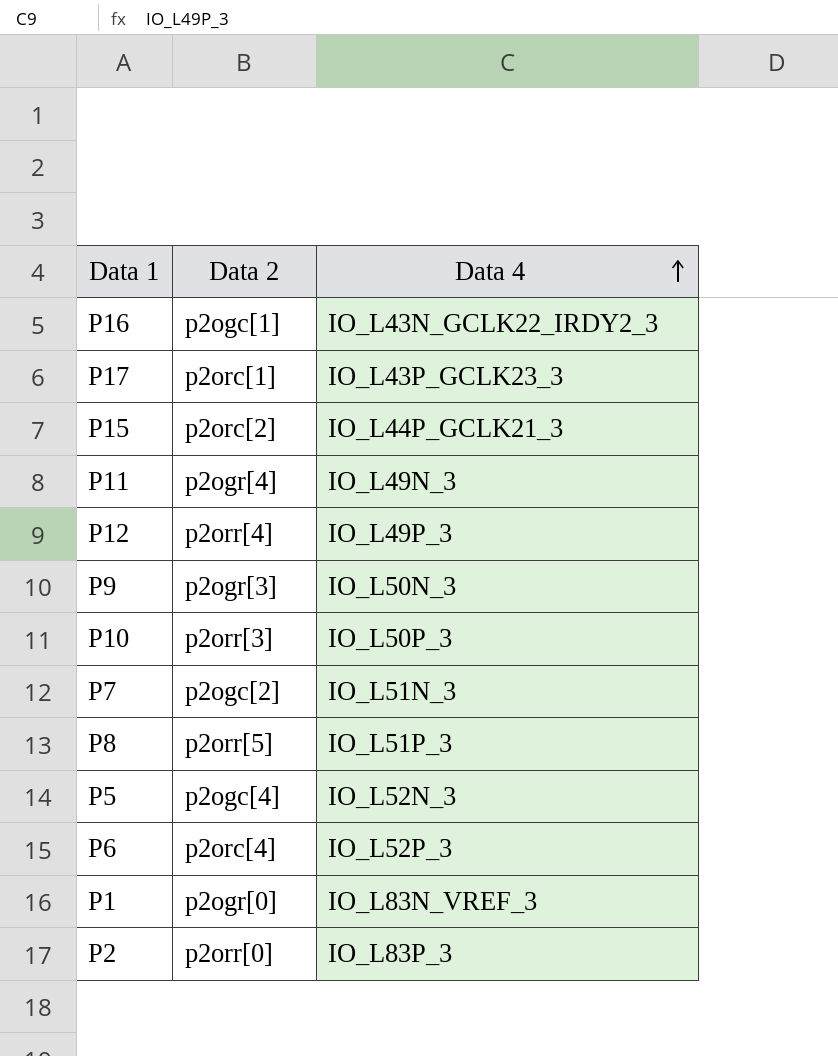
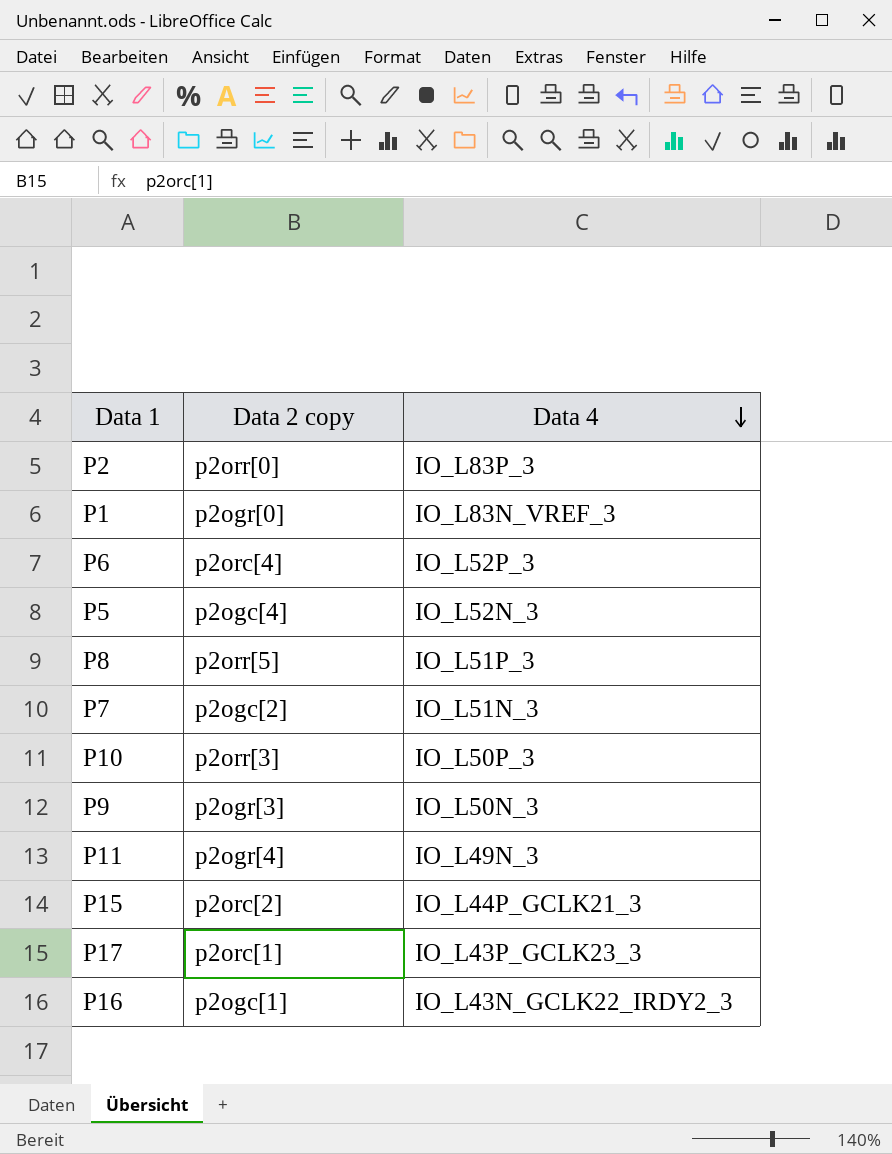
row order: Data 4 ascending -> Data 4 descending
column name: Data 2 -> Data 2 copy
row P12: p2orr[4] | IO_L49P_3 -> none

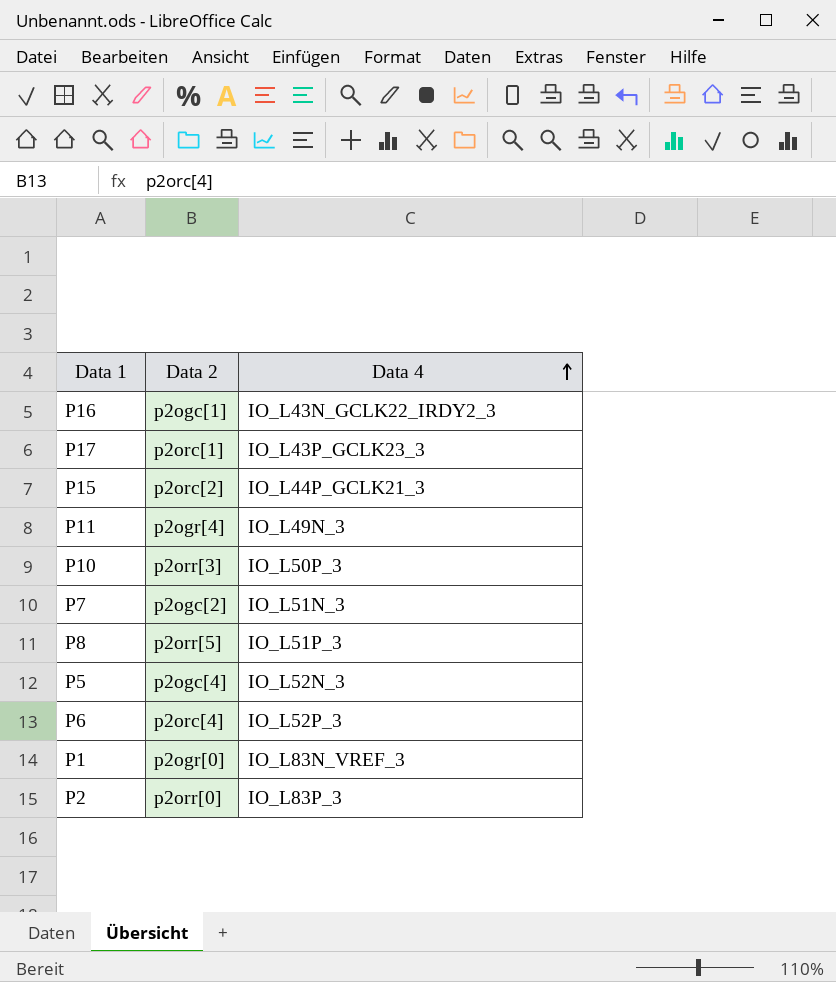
row order: Data 4 descending -> Data 4 ascending
column name: Data 2 copy -> Data 2
row P9: p2ogr[3] | IO_L50N_3 -> none

